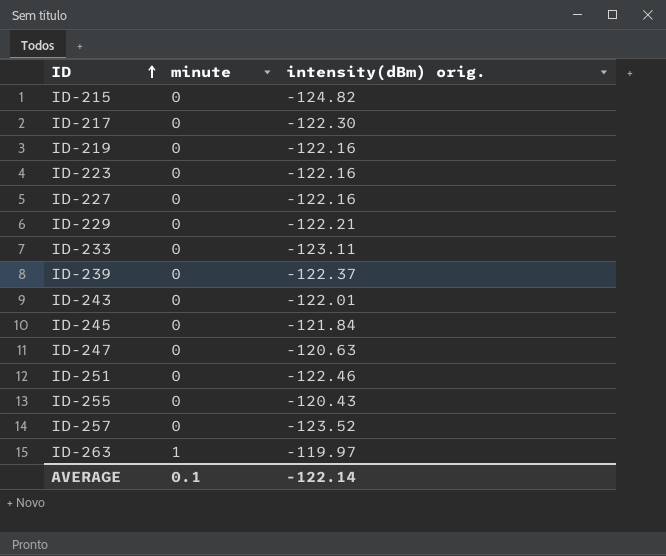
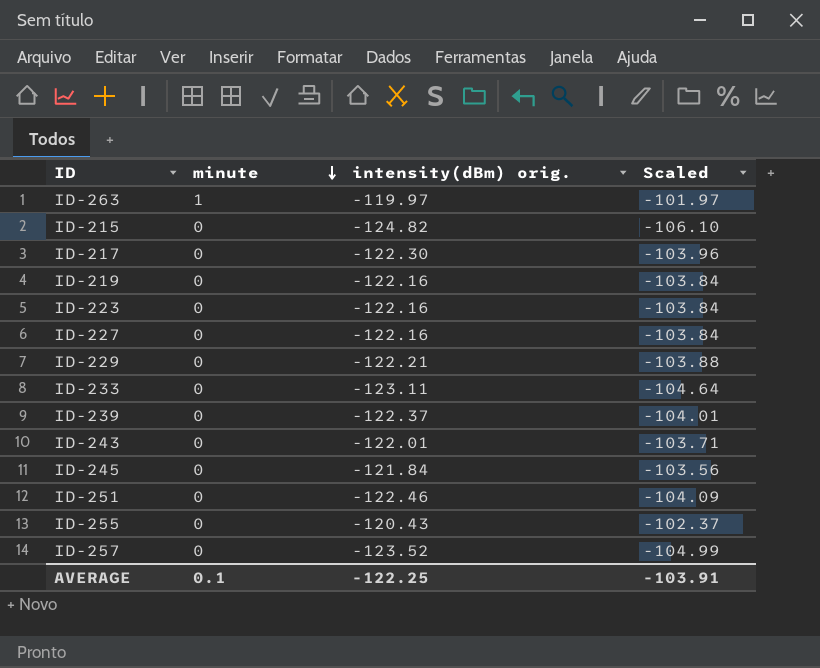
row order: ID ascending -> minute descending
column Scaled | formula: none -> [intensity(dBm) orig.] * 0.85
row ID-247: 0 | -120.63 -> none
AVERAGE | intensity(dBm) orig.: -122.14 -> -122.25

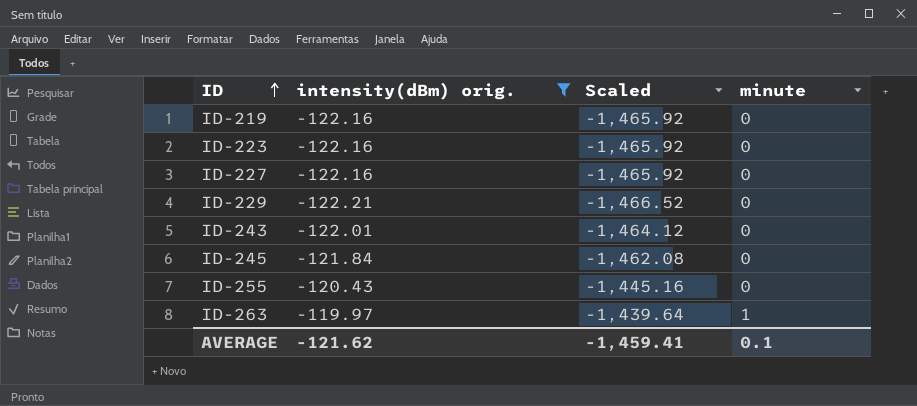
filter: none -> intensity(dBm) orig. >= -122.21
row order: minute descending -> ID ascending
column Scaled | formula: [intensity(dBm) orig.] * 0.85 -> [intensity(dBm) orig.] * 12
column minute | position: 2 -> 4
AVERAGE | intensity(dBm) orig.: -122.25 -> -121.62
AVERAGE | Scaled: -103.91 -> -1,459.41

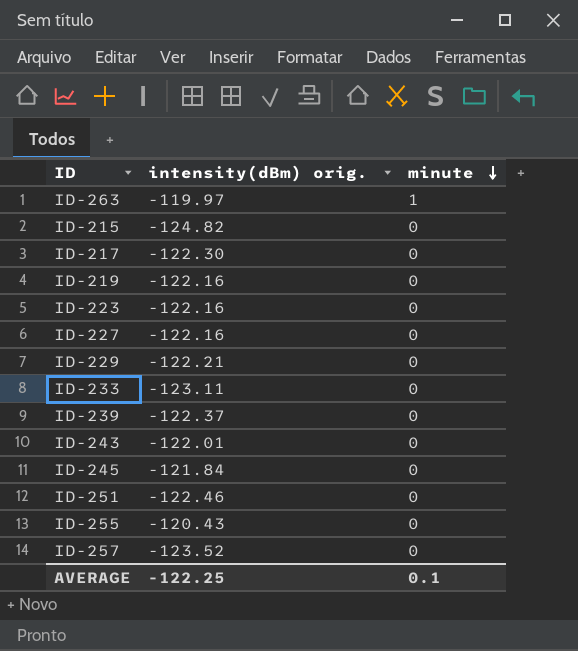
filter: intensity(dBm) orig. >= -122.21 -> none
row order: ID ascending -> minute descending
column Scaled | formula: [intensity(dBm) orig.] * 12 -> none
AVERAGE | intensity(dBm) orig.: -121.62 -> -122.25

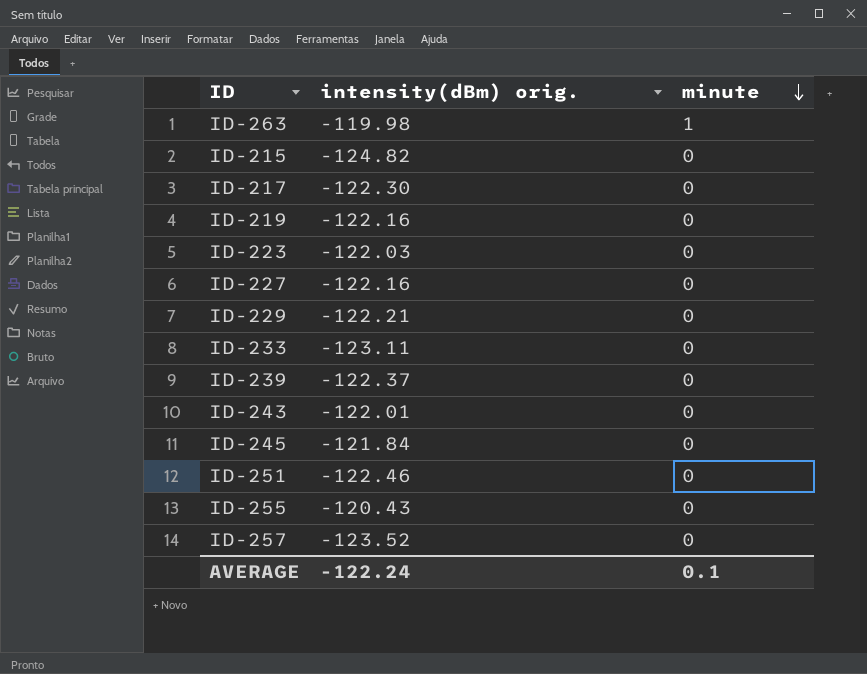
ID-263 | intensity(dBm) orig.: -119.97 -> -119.98
ID-223 | intensity(dBm) orig.: -122.16 -> -122.03
AVERAGE | intensity(dBm) orig.: -122.25 -> -122.24

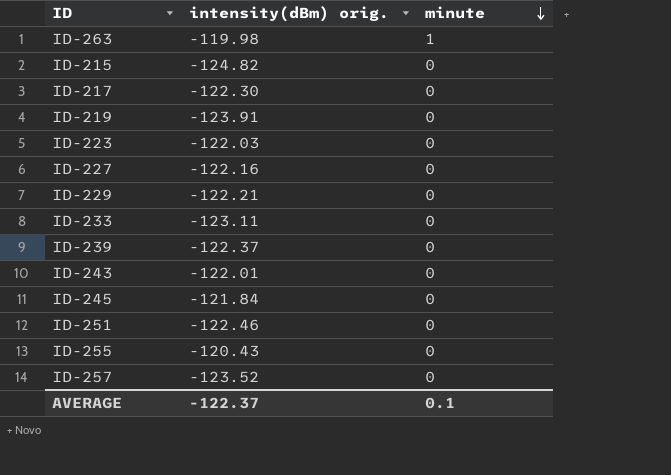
ID-219 | intensity(dBm) orig.: -122.16 -> -123.91
AVERAGE | intensity(dBm) orig.: -122.24 -> -122.37

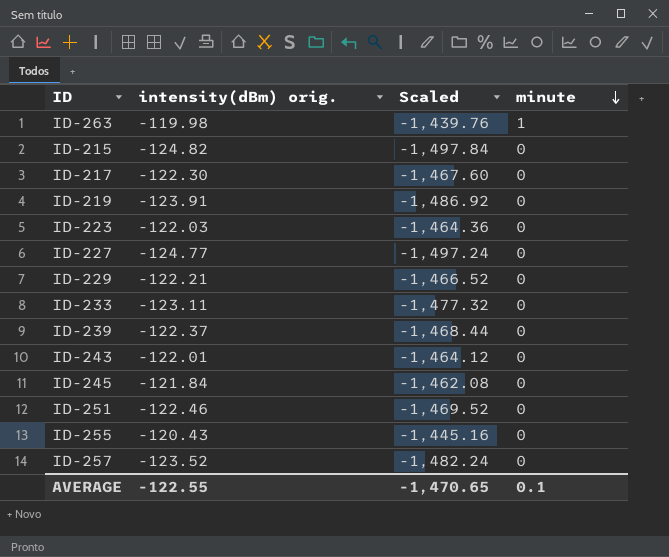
column Scaled | formula: none -> [intensity(dBm) orig.] * 12
ID-227 | intensity(dBm) orig.: -122.16 -> -124.77
AVERAGE | intensity(dBm) orig.: -122.37 -> -122.55

